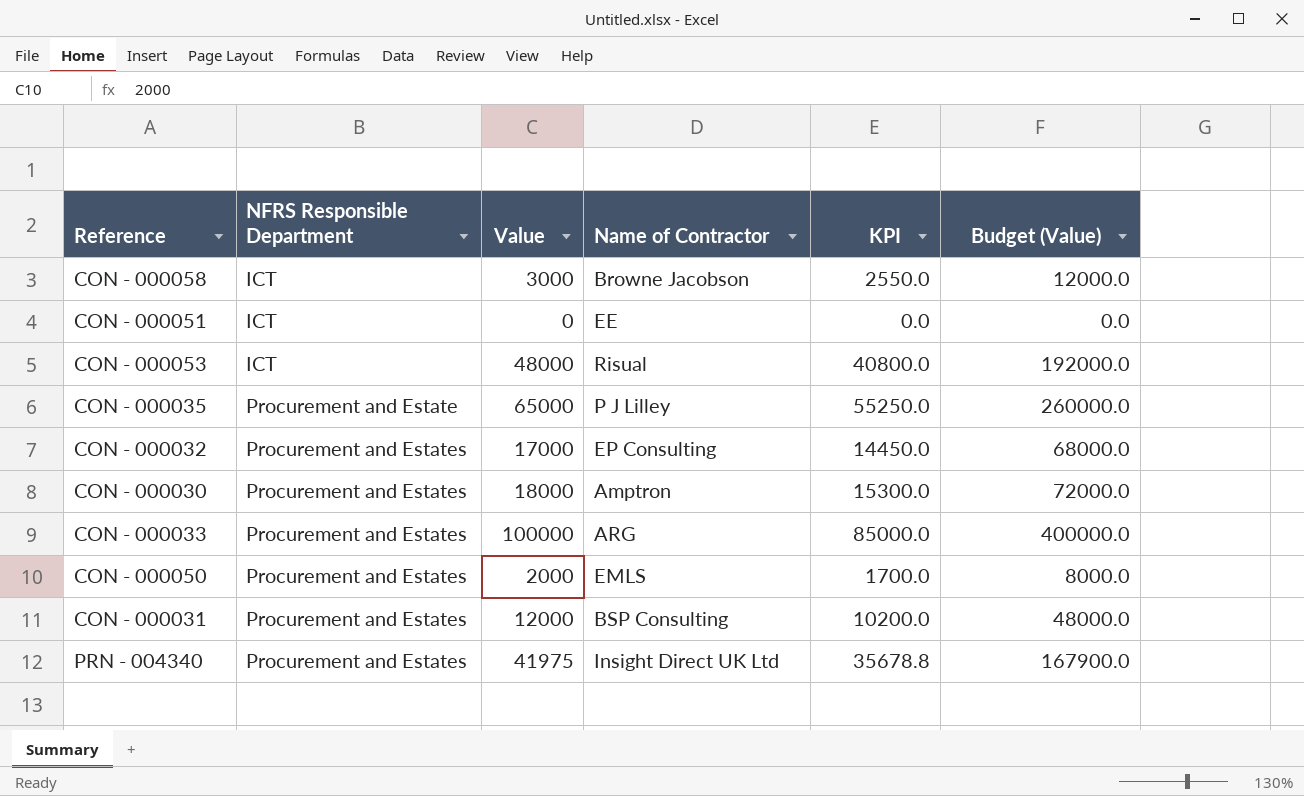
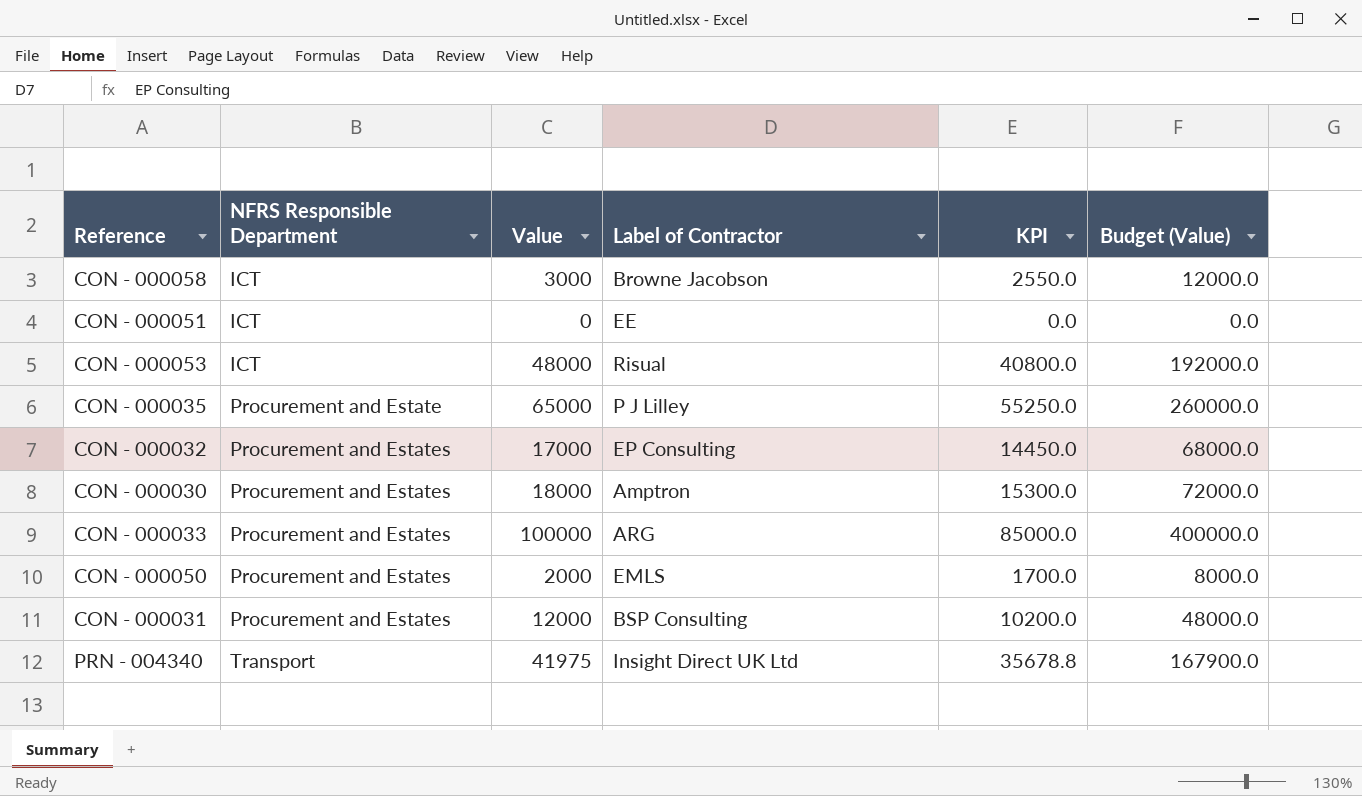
column name: Name of Contractor -> Label of Contractor
PRN - 004340 | NFRS Responsible Department: Procurement and Estates -> Transport

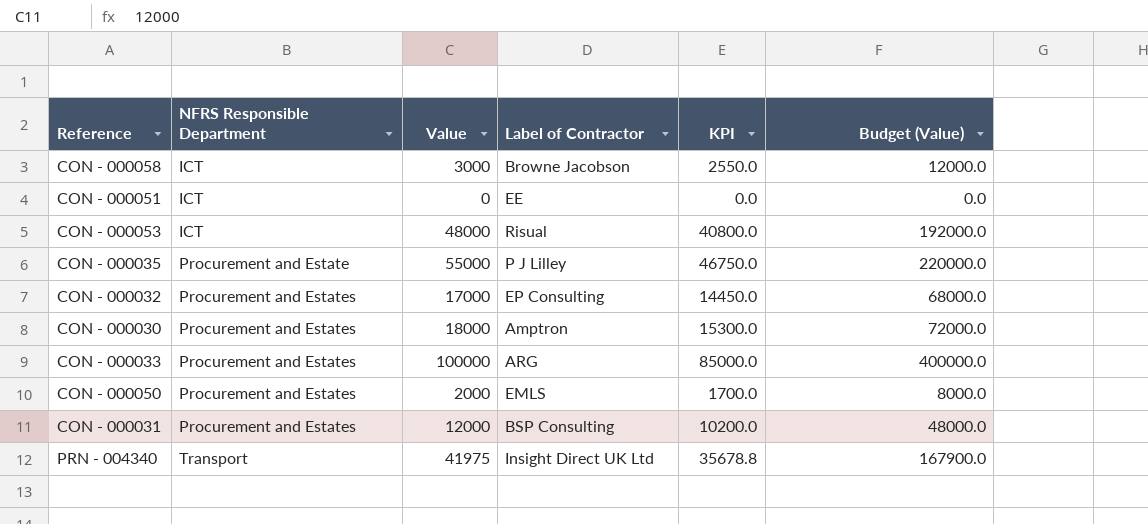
CON - 000035 | Value: 65000 -> 55000
CON - 000035 | KPI: 55250.0 -> 46750.0
CON - 000035 | Budget (Value): 260000.0 -> 220000.0

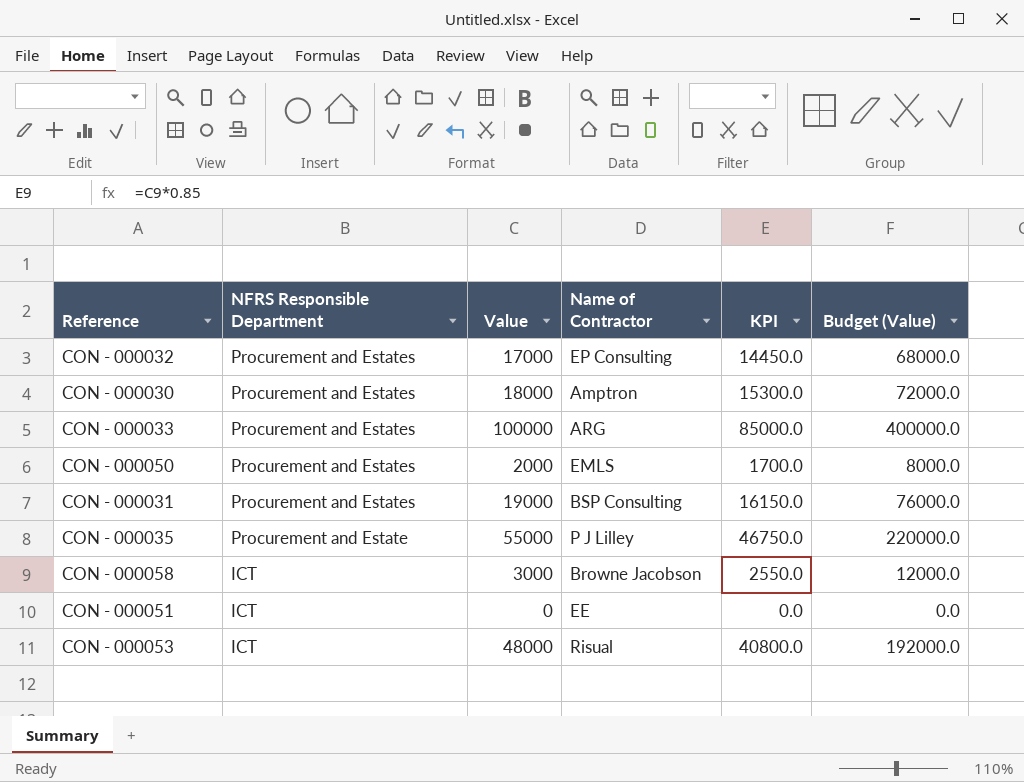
row order: NFRS Responsible Department ascending -> NFRS Responsible Department descending
column name: Label of Contractor -> Name of Contractor
row PRN - 004340: Transport | 41975 | Insight Direct UK Ltd | 35678.8 | 167900.0 -> none
CON - 000031 | Value: 12000 -> 19000
CON - 000031 | KPI: 10200.0 -> 16150.0
CON - 000031 | Budget (Value): 48000.0 -> 76000.0

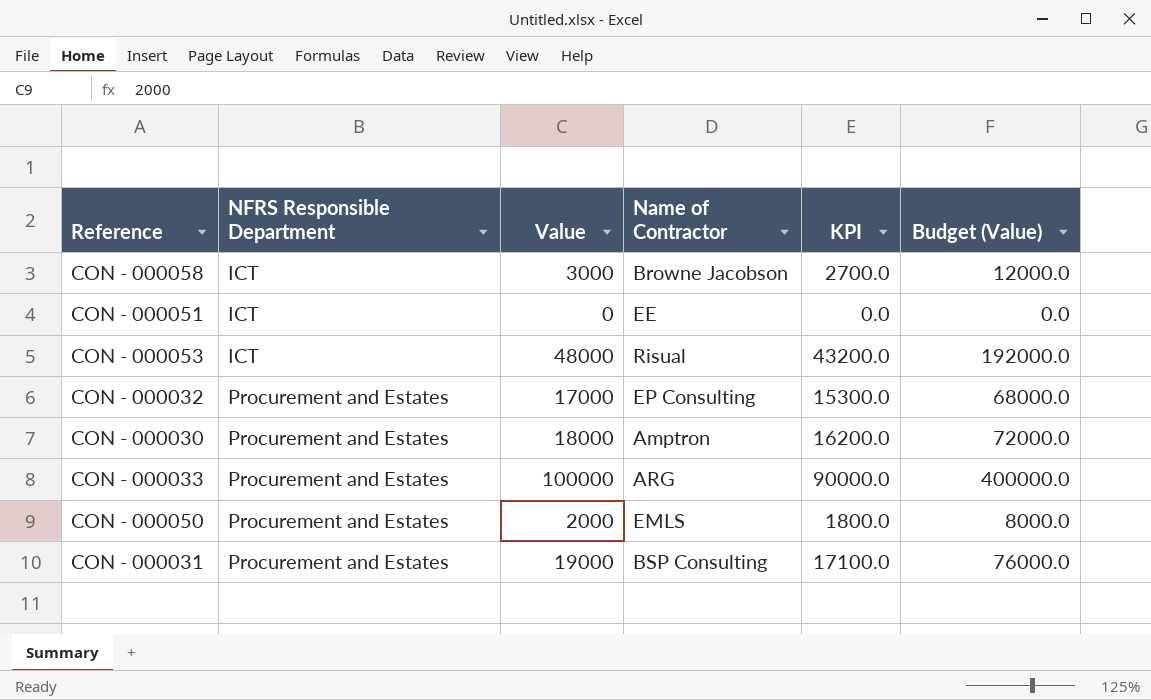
row order: NFRS Responsible Department descending -> NFRS Responsible Department ascending
column KPI | formula: [Value] * 0.85 -> [Value] * 0.9
row CON - 000035: Procurement and Estate | 55000 | P J Lilley | 46750.0 | 220000.0 -> none

